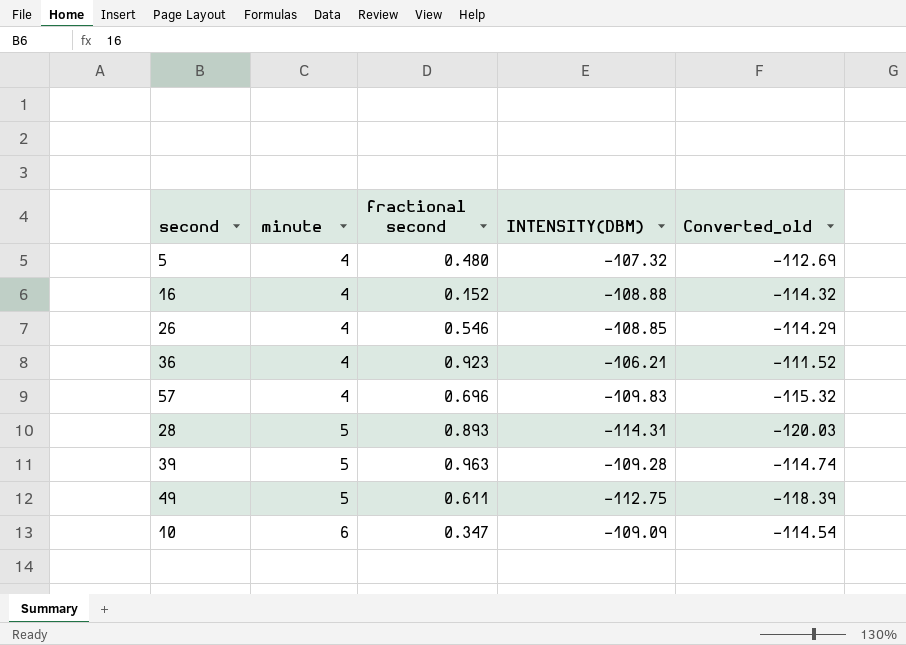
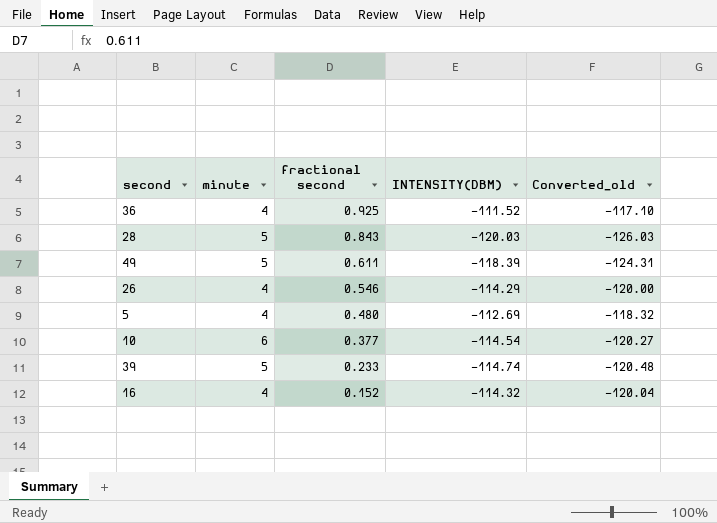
row order: minute ascending -> fractional second descending
row 57: 4 | 0.696 | -109.83 | -115.32 -> none
36 | fractional second: 0.923 -> 0.925
36 | INTENSITY(DBM): -106.21 -> -111.52
36 | Converted_old: -111.52 -> -117.10
28 | fractional second: 0.893 -> 0.843
28 | INTENSITY(DBM): -114.31 -> -120.03
28 | Converted_old: -120.03 -> -126.03
49 | INTENSITY(DBM): -112.75 -> -118.39
49 | Converted_old: -118.39 -> -124.31
26 | INTENSITY(DBM): -108.85 -> -114.29
26 | Converted_old: -114.29 -> -120.00
5 | INTENSITY(DBM): -107.32 -> -112.69
5 | Converted_old: -112.69 -> -118.32
10 | fractional second: 0.347 -> 0.377
10 | INTENSITY(DBM): -109.09 -> -114.54
10 | Converted_old: -114.54 -> -120.27
39 | fractional second: 0.963 -> 0.233
39 | INTENSITY(DBM): -109.28 -> -114.74
39 | Converted_old: -114.74 -> -120.48
16 | INTENSITY(DBM): -108.88 -> -114.32
16 | Converted_old: -114.32 -> -120.04

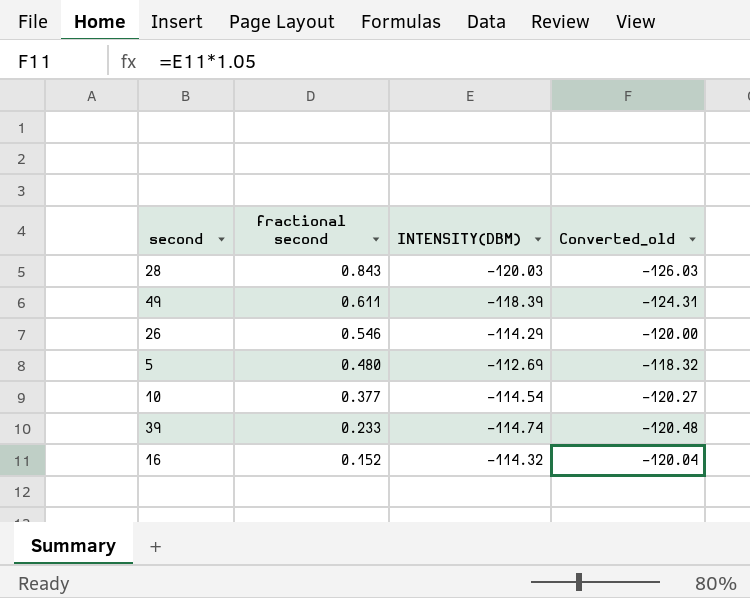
column minute | position: 2 -> none
row 36: 4 | 0.925 | -111.52 | -117.10 -> none

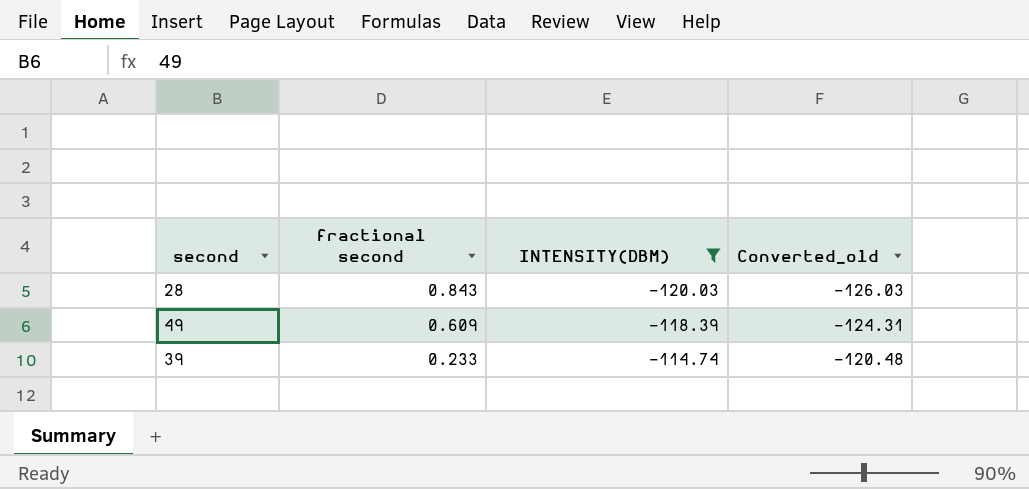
filter: none -> INTENSITY(DBM) <= -114.74
49 | fractional second: 0.611 -> 0.609

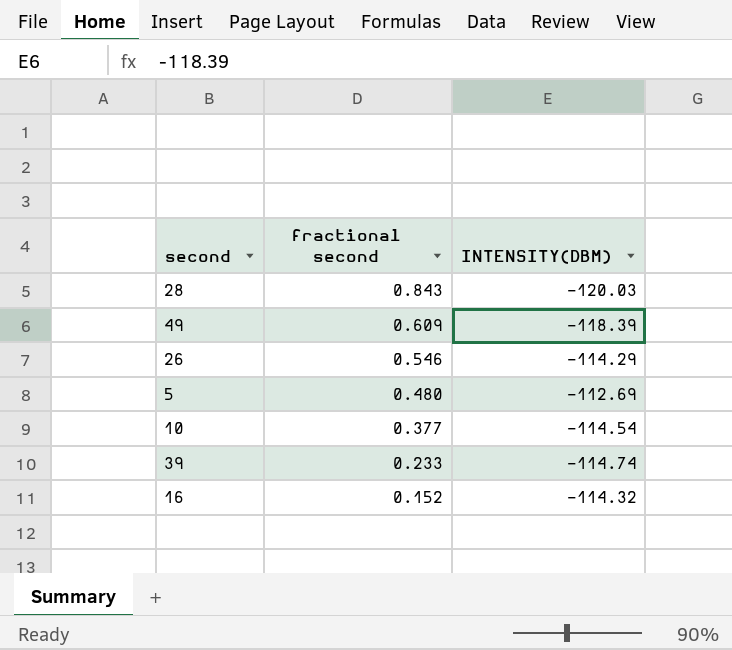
filter: INTENSITY(DBM) <= -114.74 -> none
column Converted_old | formula: [INTENSITY(DBM)] * 1.05 -> none

